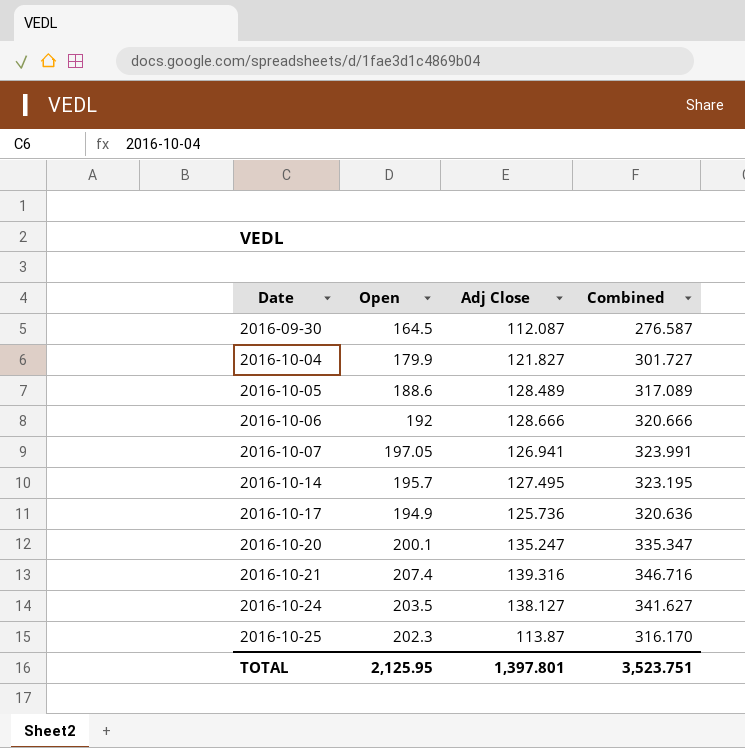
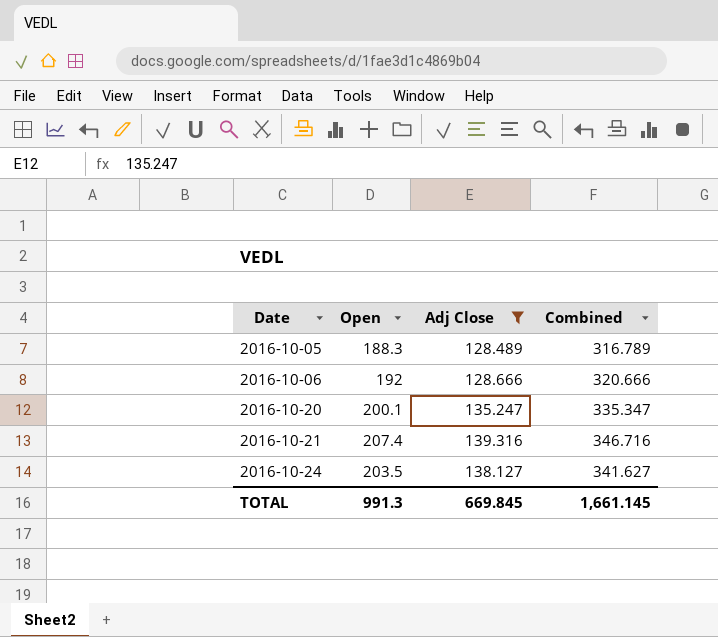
filter: none -> Adj Close >= 128.489
2016-10-05 | Open: 188.6 -> 188.3
2016-10-05 | Combined: 317.089 -> 316.789
TOTAL | Open: 2,125.95 -> 991.3
TOTAL | Adj Close: 1,397.801 -> 669.845
TOTAL | Combined: 3,523.751 -> 1,661.145

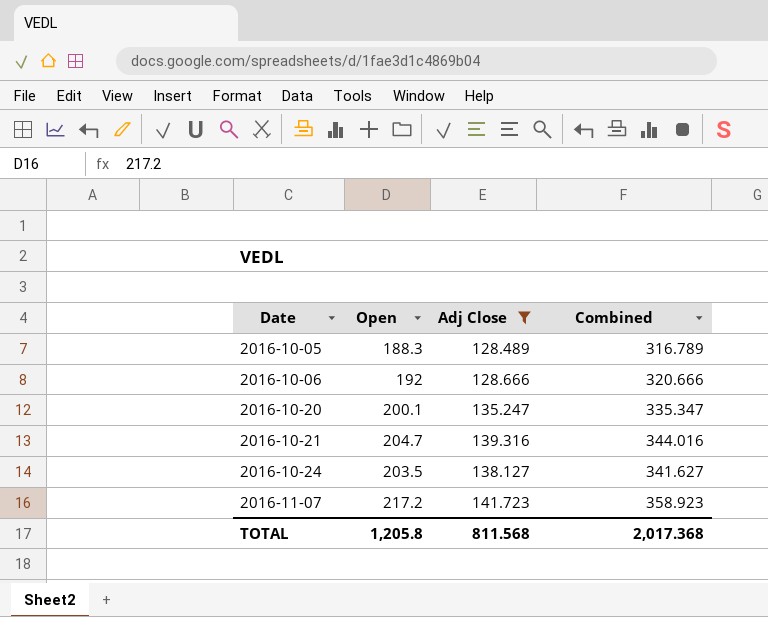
2016-10-21 | Open: 207.4 -> 204.7
2016-10-21 | Combined: 346.716 -> 344.016
row 2016-11-07: none -> 217.2 | 141.723 | 358.923
TOTAL | Open: 991.3 -> 1,205.8
TOTAL | Adj Close: 669.845 -> 811.568
TOTAL | Combined: 1,661.145 -> 2,017.368

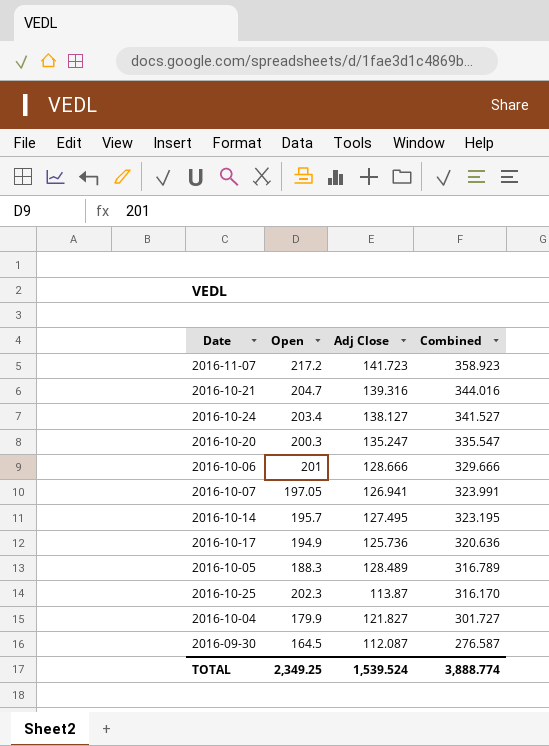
filter: Adj Close >= 128.489 -> none
row order: Date ascending -> Combined descending
2016-10-24 | Open: 203.5 -> 203.4
2016-10-24 | Combined: 341.627 -> 341.527
2016-10-20 | Open: 200.1 -> 200.3
2016-10-20 | Combined: 335.347 -> 335.547
2016-10-06 | Open: 192 -> 201
2016-10-06 | Combined: 320.666 -> 329.666
TOTAL | Open: 1,205.8 -> 2,349.25
TOTAL | Adj Close: 811.568 -> 1,539.524
TOTAL | Combined: 2,017.368 -> 3,888.774

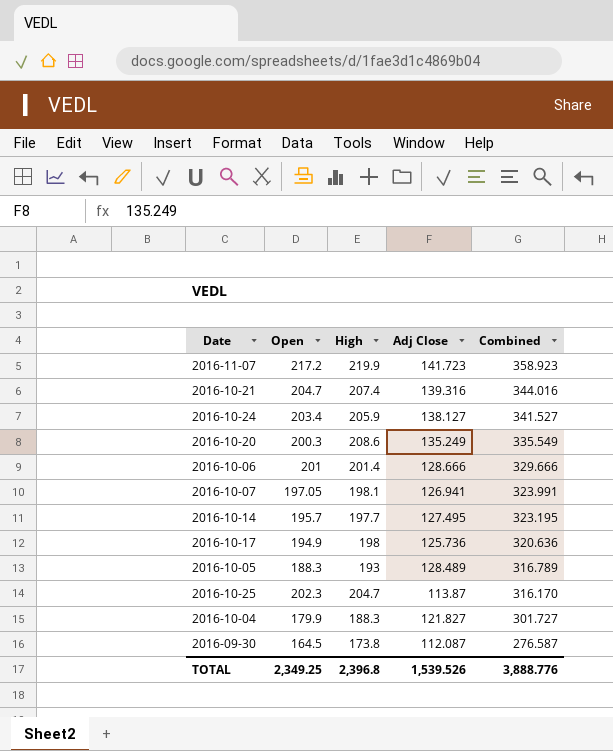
column High | position: none -> 3
2016-10-20 | Adj Close: 135.247 -> 135.249
2016-10-20 | Combined: 335.547 -> 335.549
TOTAL | Adj Close: 1,539.524 -> 1,539.526
TOTAL | Combined: 3,888.774 -> 3,888.776

